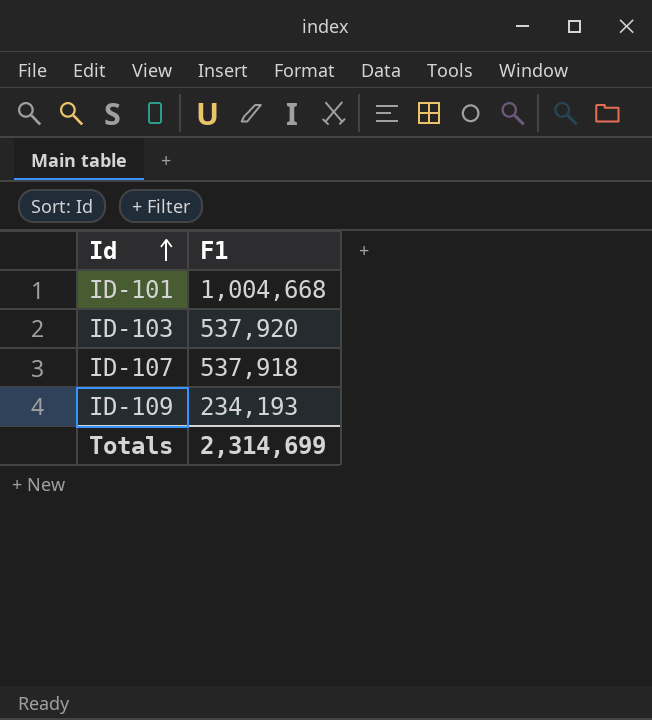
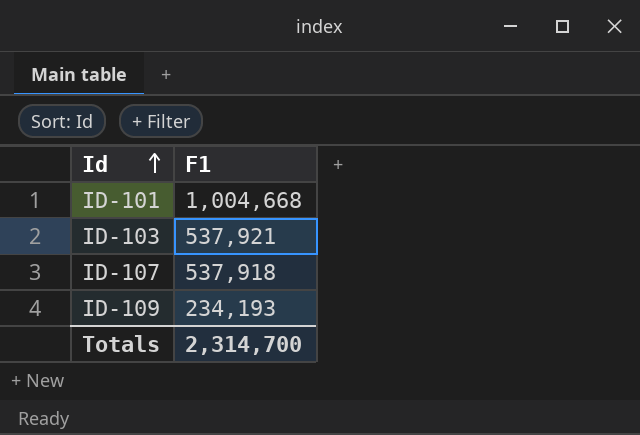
ID-103 | F1: 537,920 -> 537,921
Totals | F1: 2,314,699 -> 2,314,700

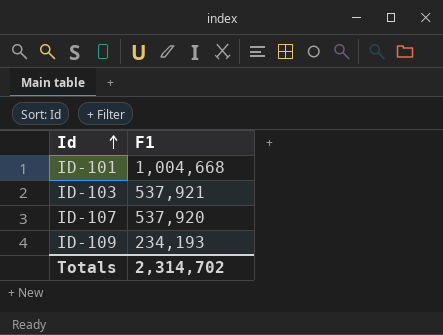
ID-107 | F1: 537,918 -> 537,920
Totals | F1: 2,314,700 -> 2,314,702

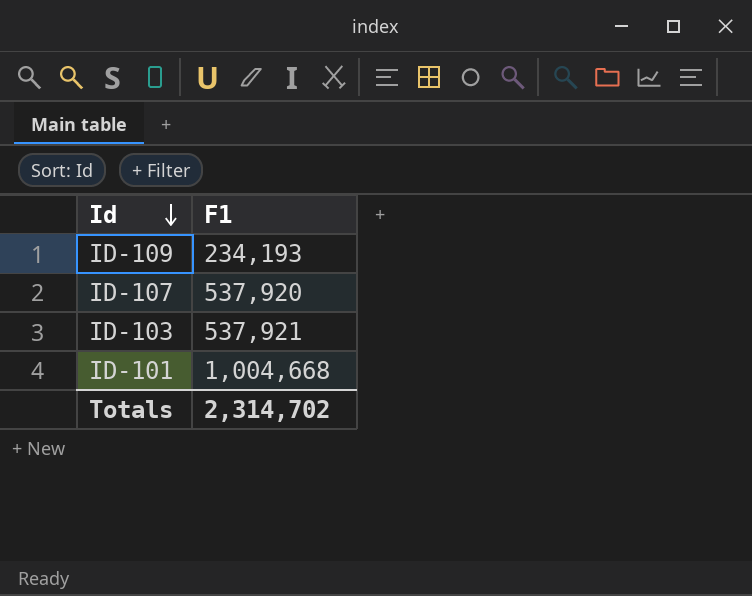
row order: Id ascending -> Id descending

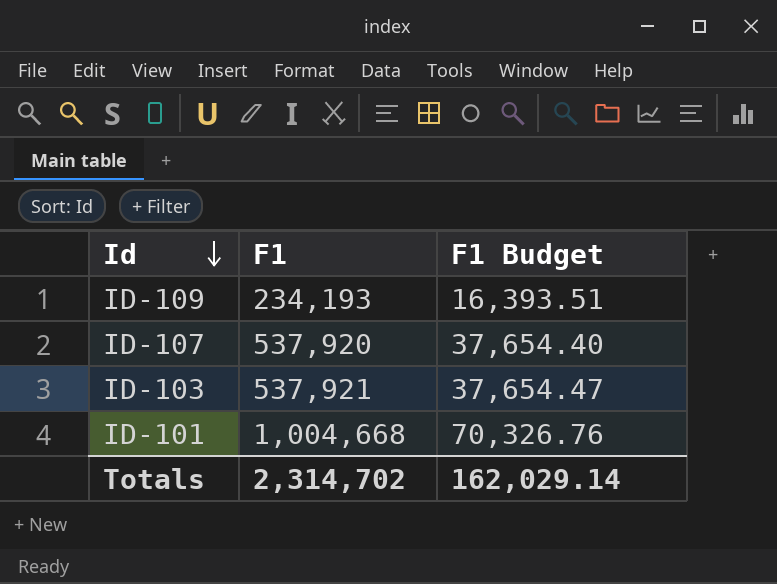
column F1 Budget | formula: none -> [F1] * 0.07

